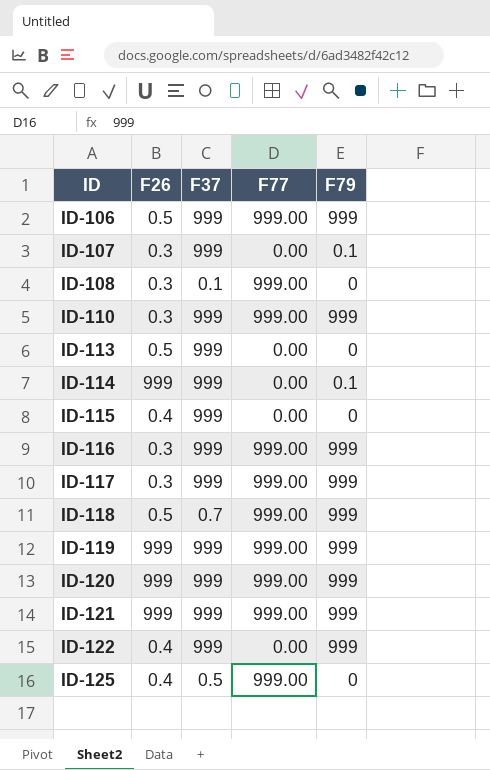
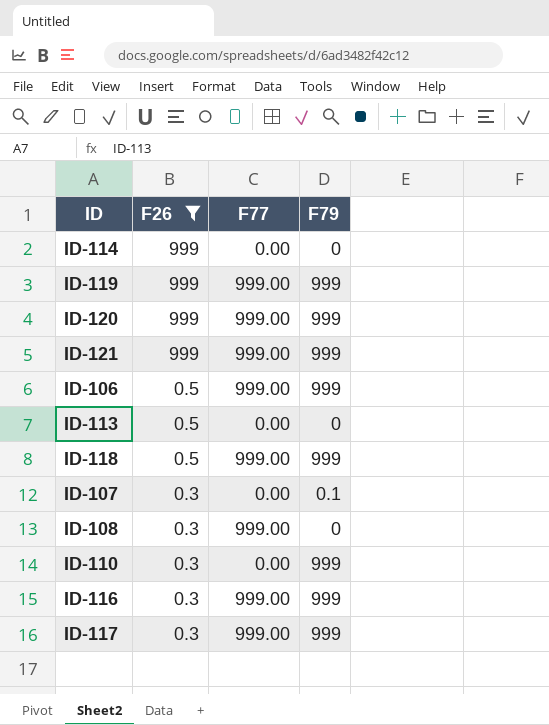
filter: none -> F26 != 0.4
row order: ID ascending -> F26 descending
column F37 | position: 3 -> none
ID-114 | F79: 0.1 -> 0
ID-110 | F77: 999.00 -> 0.00

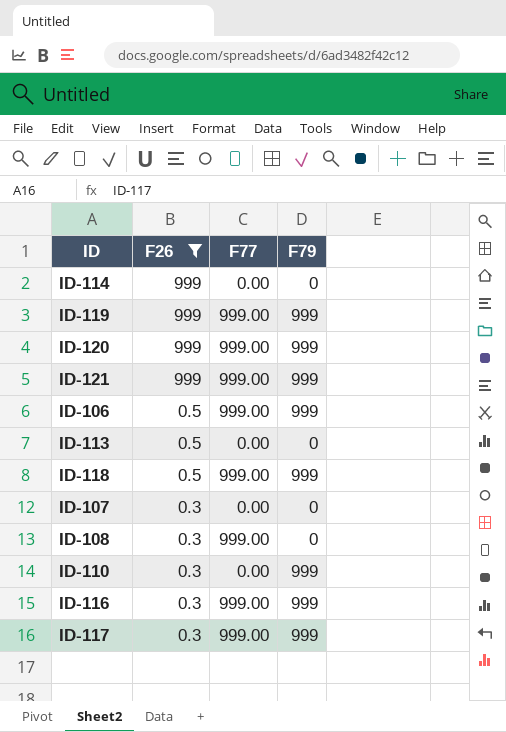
ID-107 | F79: 0.1 -> 0

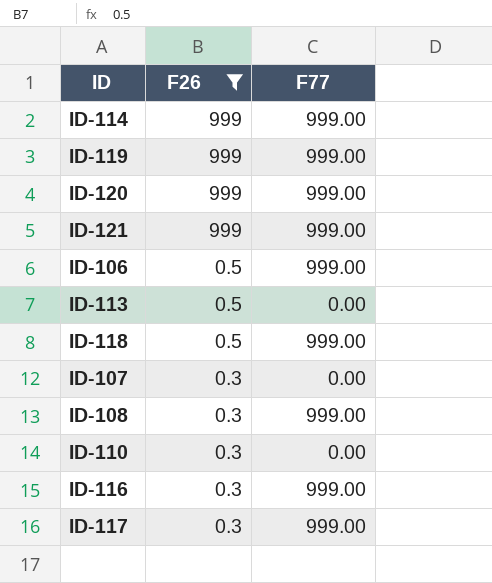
column F79 | position: 4 -> none
ID-114 | F77: 0.00 -> 999.00

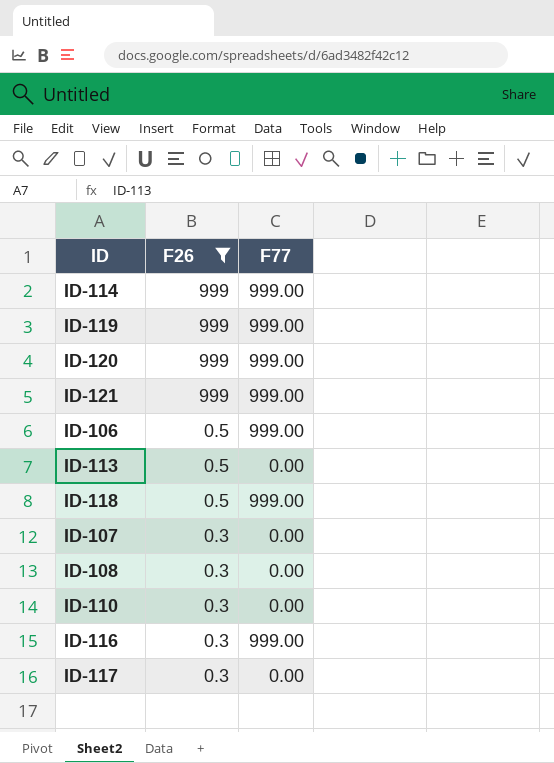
ID-108 | F77: 999.00 -> 0.00
ID-117 | F77: 999.00 -> 0.00

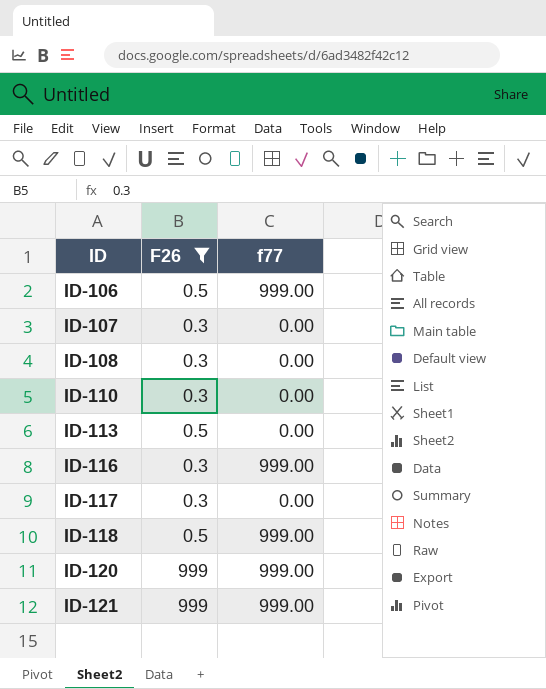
row order: F26 descending -> ID ascending
column name: F77 -> f77
row ID-114: 999 | 999.00 -> none
row ID-119: 999 | 999.00 -> none

